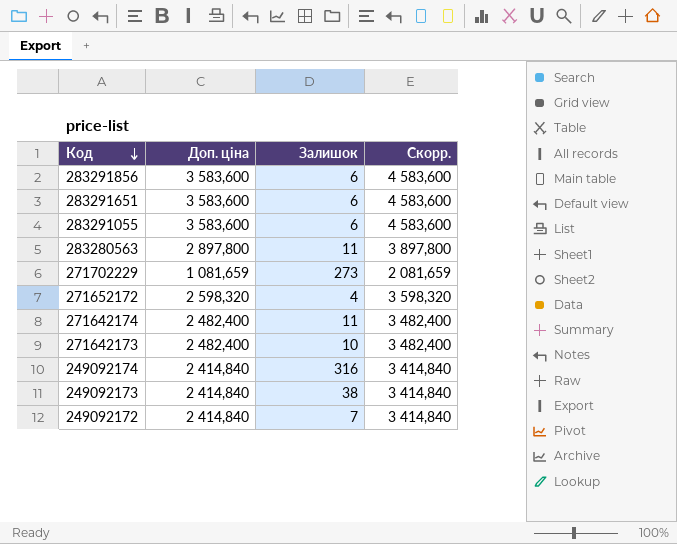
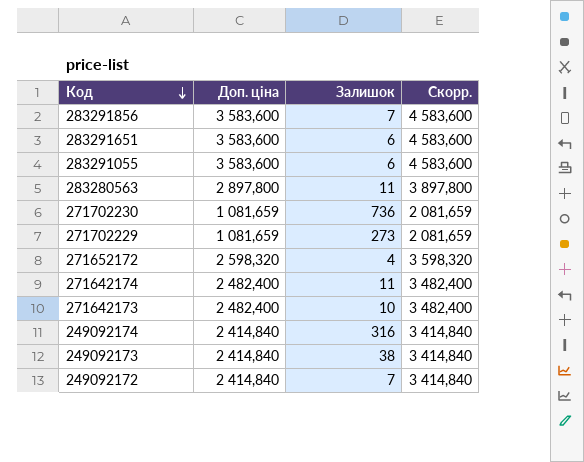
283291856 | Залишок: 6 -> 7
row 271702230: none -> 1 081,659 | 736 | 2 081,659

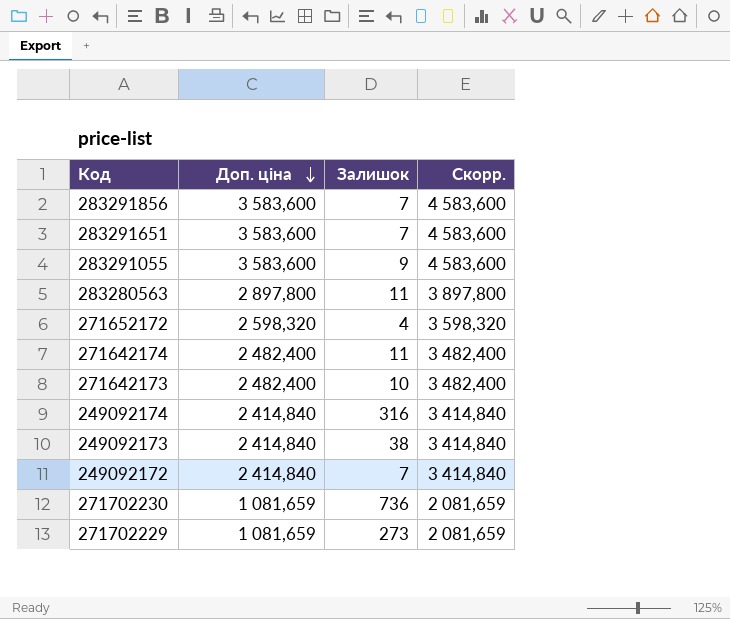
row order: Код descending -> Доп. ціна descending
283291651 | Залишок: 6 -> 7
283291055 | Залишок: 6 -> 9

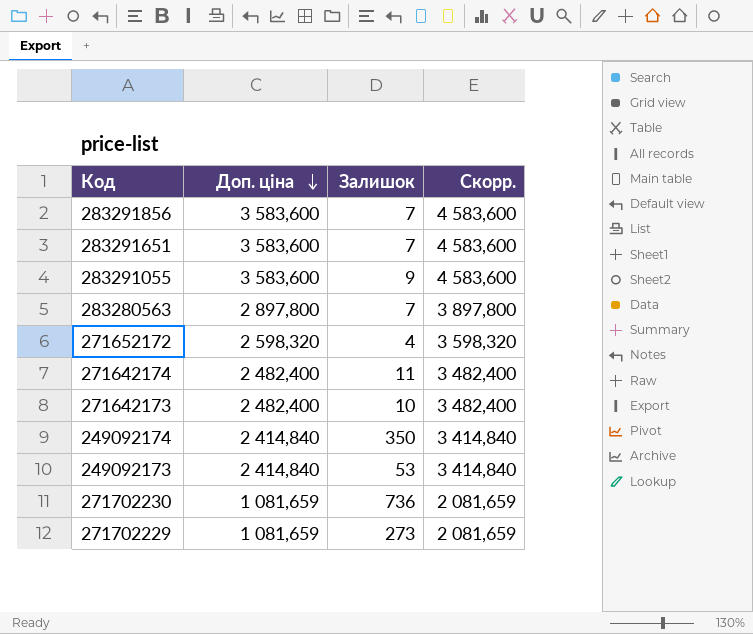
row 249092172: 2 414,840 | 7 | 3 414,840 -> none
283280563 | Залишок: 11 -> 7
249092174 | Залишок: 316 -> 350
249092173 | Залишок: 38 -> 53

